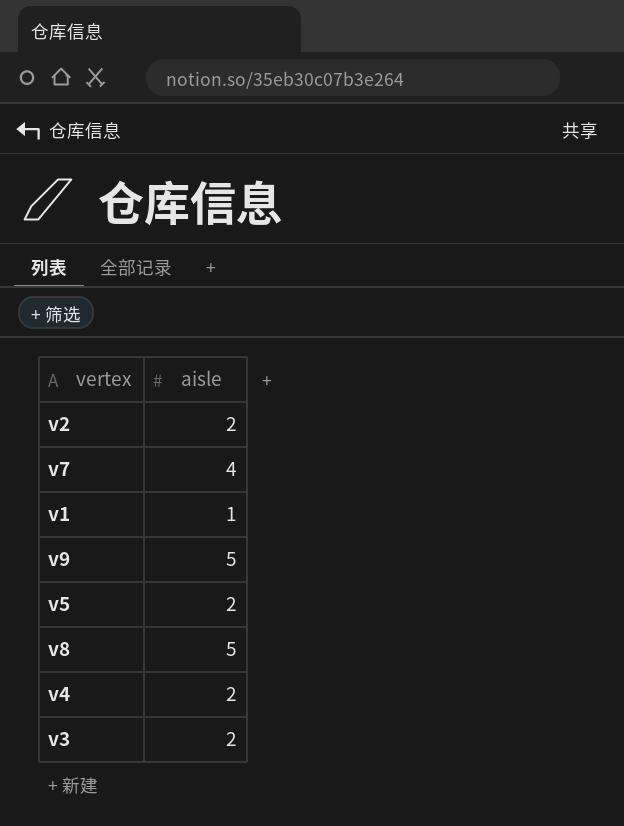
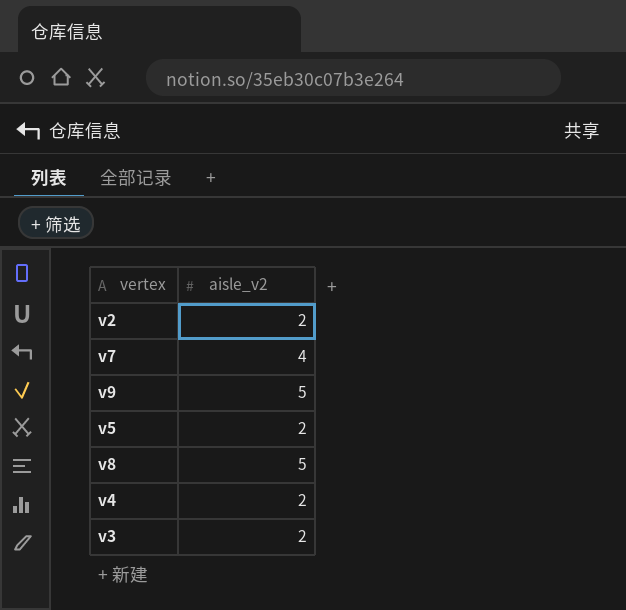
column name: aisle -> aisle_v2
row v1: 1 -> none

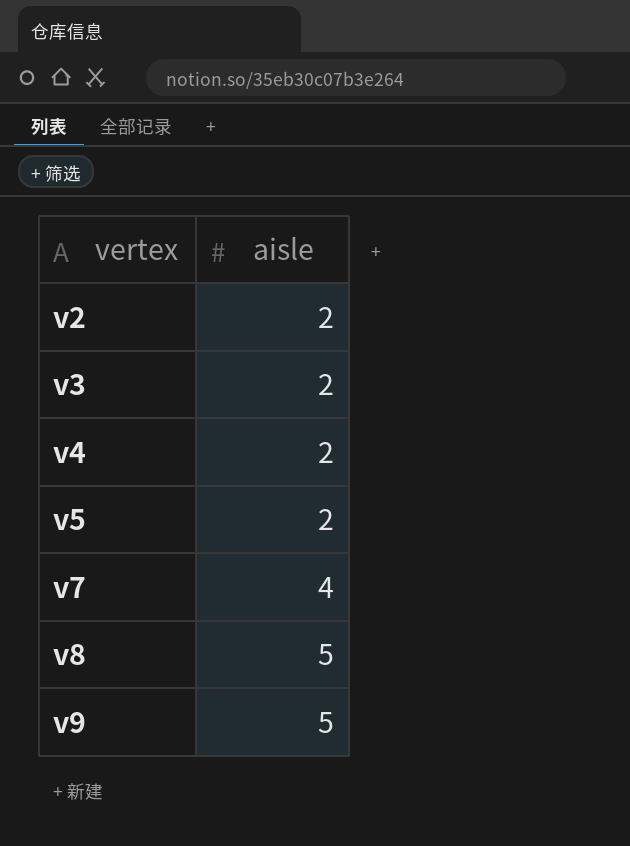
row order: none -> vertex ascending
column name: aisle_v2 -> aisle

